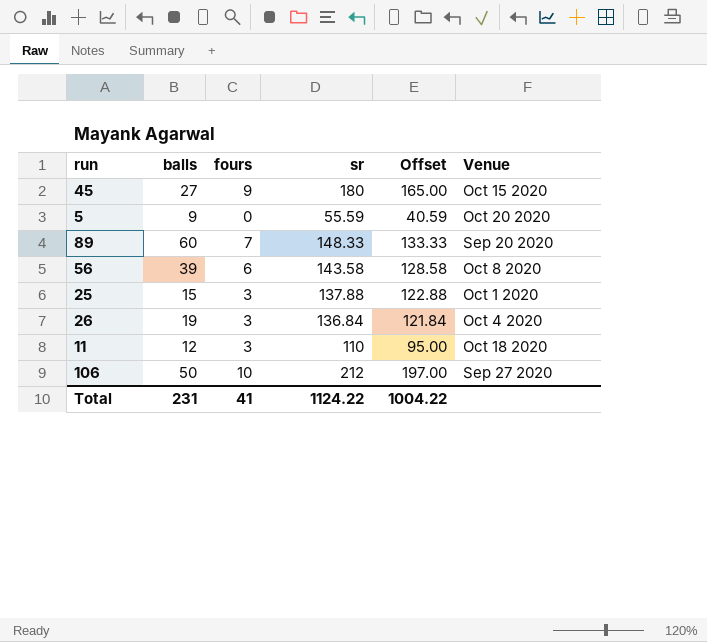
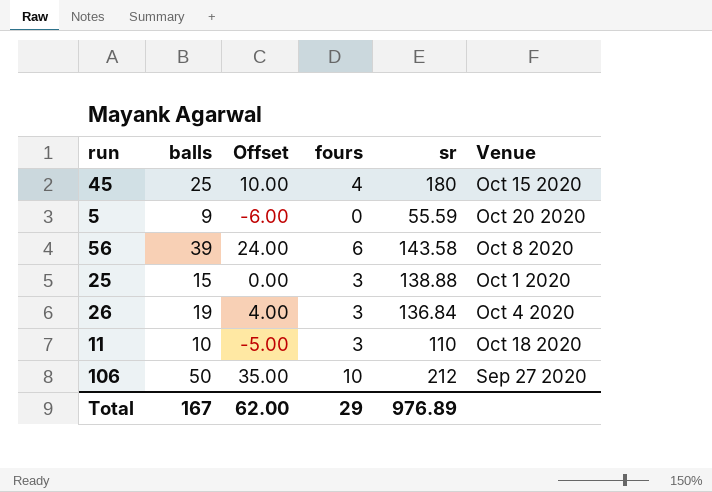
column Offset | formula: [sr] - 15 -> [balls] - 15
column Offset | position: 5 -> 3
row 89: 60 | 7 | 148.33 | 133.33 | Sep 20 2020 -> none
45 | balls: 27 -> 25
45 | fours: 9 -> 4
25 | sr: 137.88 -> 138.88
11 | balls: 12 -> 10
Total | balls: 231 -> 167
Total | Offset: 1004.22 -> 62.00
Total | fours: 41 -> 29
Total | sr: 1124.22 -> 976.89

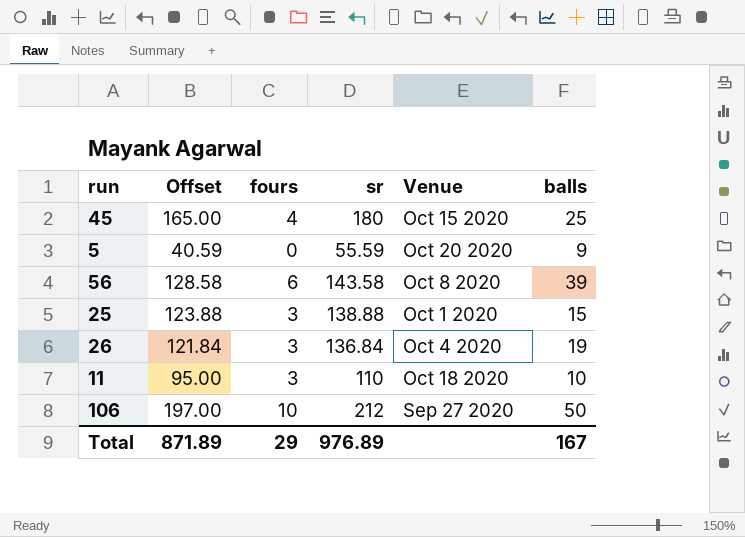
column Offset | formula: [balls] - 15 -> [sr] - 15
column balls | position: 2 -> 6
Total | Offset: 62.00 -> 871.89

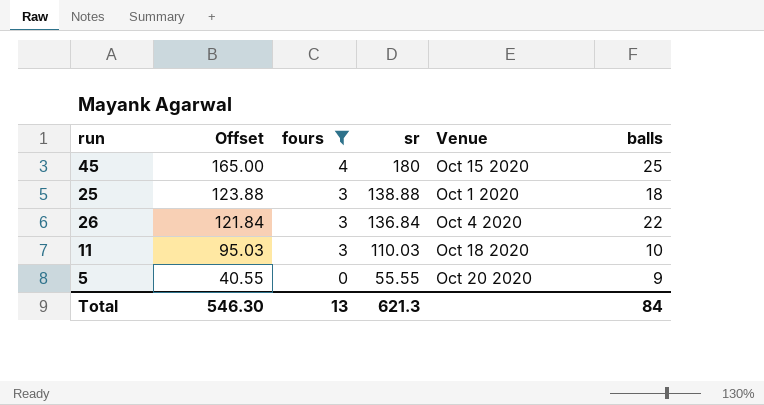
filter: none -> fours <= 4
row order: none -> Offset descending
25 | balls: 15 -> 18
26 | balls: 19 -> 22
11 | Offset: 95.00 -> 95.03
11 | sr: 110 -> 110.03
5 | Offset: 40.59 -> 40.55
5 | sr: 55.59 -> 55.55
Total | Offset: 871.89 -> 546.30
Total | fours: 29 -> 13
Total | sr: 976.89 -> 621.3
Total | balls: 167 -> 84

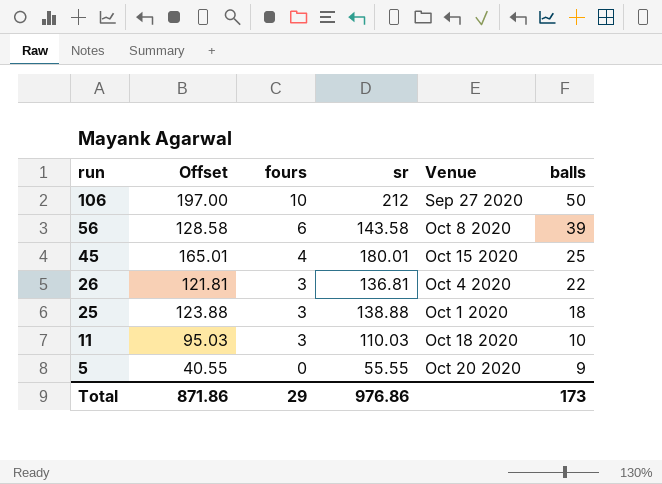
filter: fours <= 4 -> none
row order: Offset descending -> run descending
45 | Offset: 165.00 -> 165.01
45 | sr: 180 -> 180.01
26 | Offset: 121.84 -> 121.81
26 | sr: 136.84 -> 136.81
Total | Offset: 546.30 -> 871.86
Total | fours: 13 -> 29
Total | sr: 621.3 -> 976.86
Total | balls: 84 -> 173

